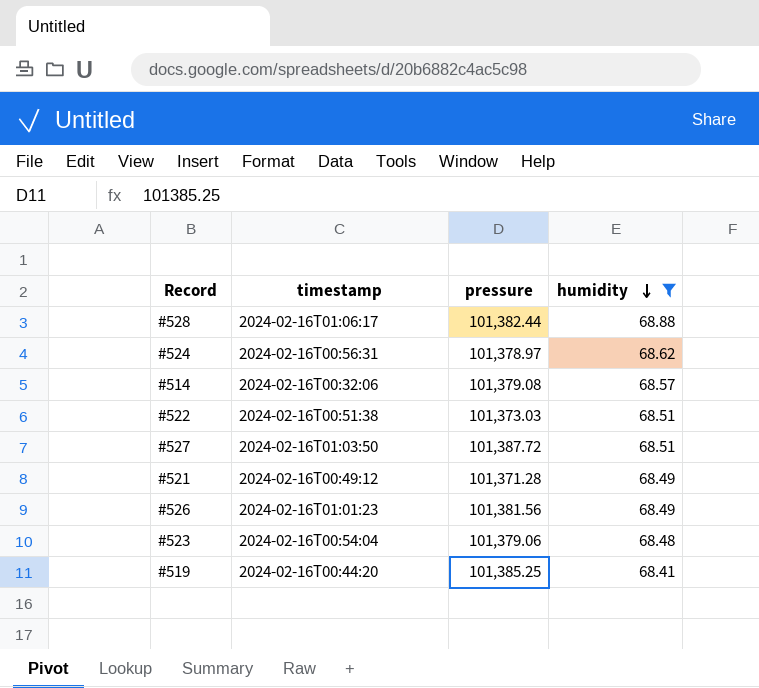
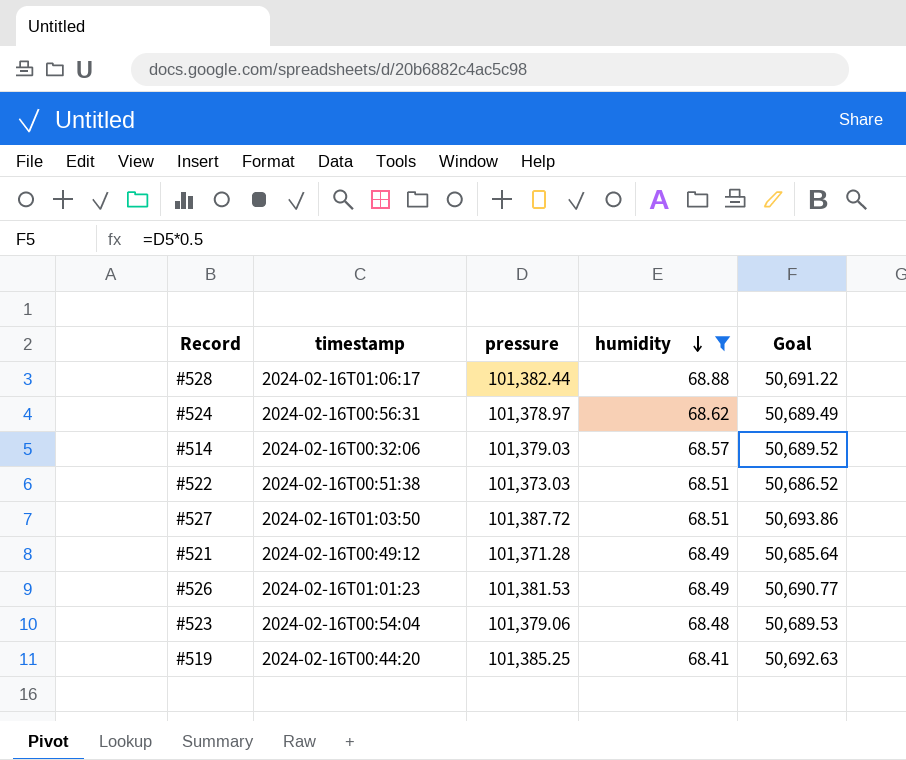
column Goal | formula: none -> [pressure] * 0.5
#514 | pressure: 101,379.08 -> 101,379.03
#526 | pressure: 101,381.56 -> 101,381.53

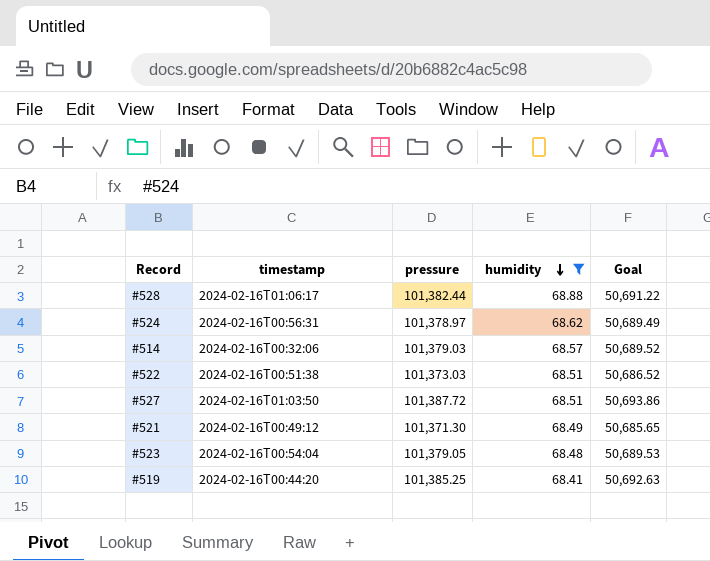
row #526: 2024-02-16T01:01:23 | 101,381.53 | 68.49 | 50,690.77 -> none
#521 | pressure: 101,371.28 -> 101,371.30
#521 | Goal: 50,685.64 -> 50,685.65
#523 | pressure: 101,379.06 -> 101,379.05

